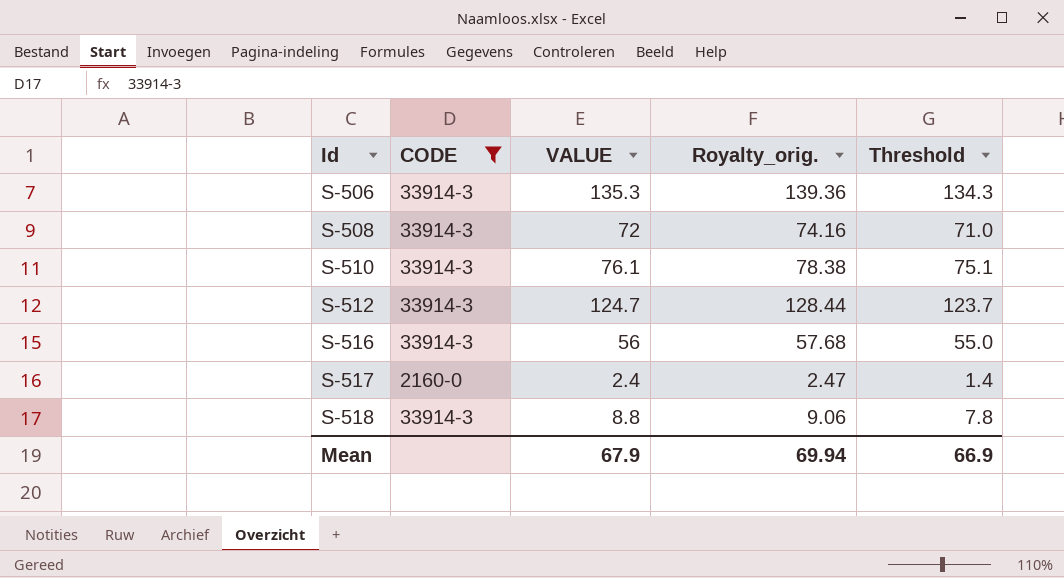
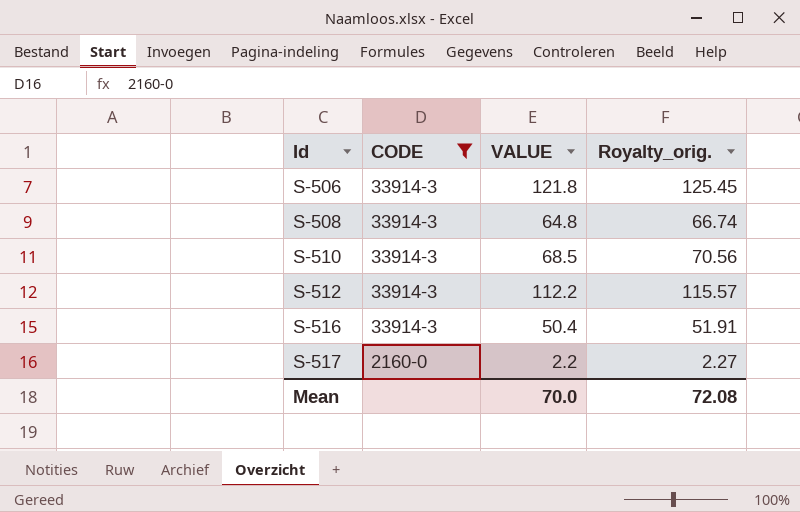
column Threshold | formula: [VALUE] - 1 -> none
row S-518: 33914-3 | 8.8 | 9.06 | 7.8 -> none
S-506 | VALUE: 135.3 -> 121.8
S-506 | Royalty_orig.: 139.36 -> 125.45
S-508 | VALUE: 72 -> 64.8
S-508 | Royalty_orig.: 74.16 -> 66.74
S-510 | VALUE: 76.1 -> 68.5
S-510 | Royalty_orig.: 78.38 -> 70.56
S-512 | VALUE: 124.7 -> 112.2
S-512 | Royalty_orig.: 128.44 -> 115.57
S-516 | VALUE: 56 -> 50.4
S-516 | Royalty_orig.: 57.68 -> 51.91
S-517 | VALUE: 2.4 -> 2.2
S-517 | Royalty_orig.: 2.47 -> 2.27
Mean | VALUE: 67.9 -> 70.0
Mean | Royalty_orig.: 69.94 -> 72.08

